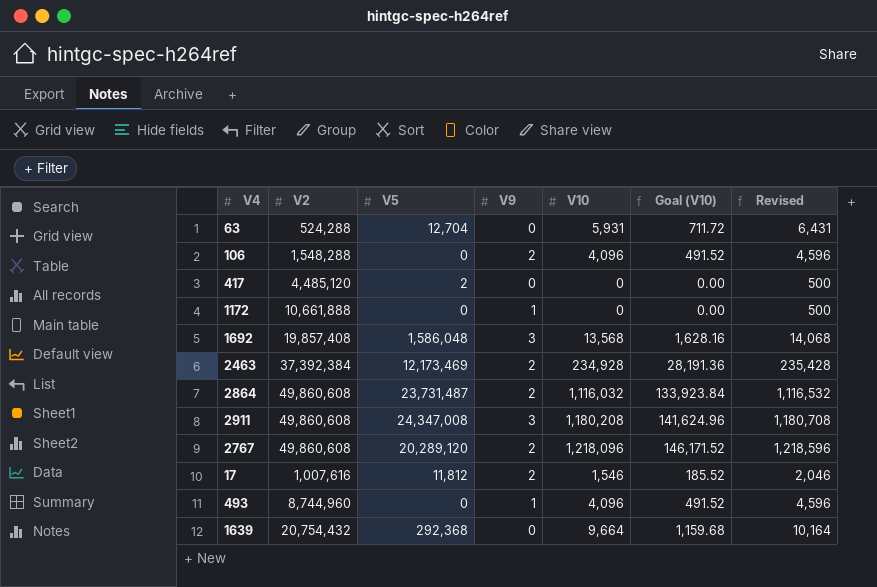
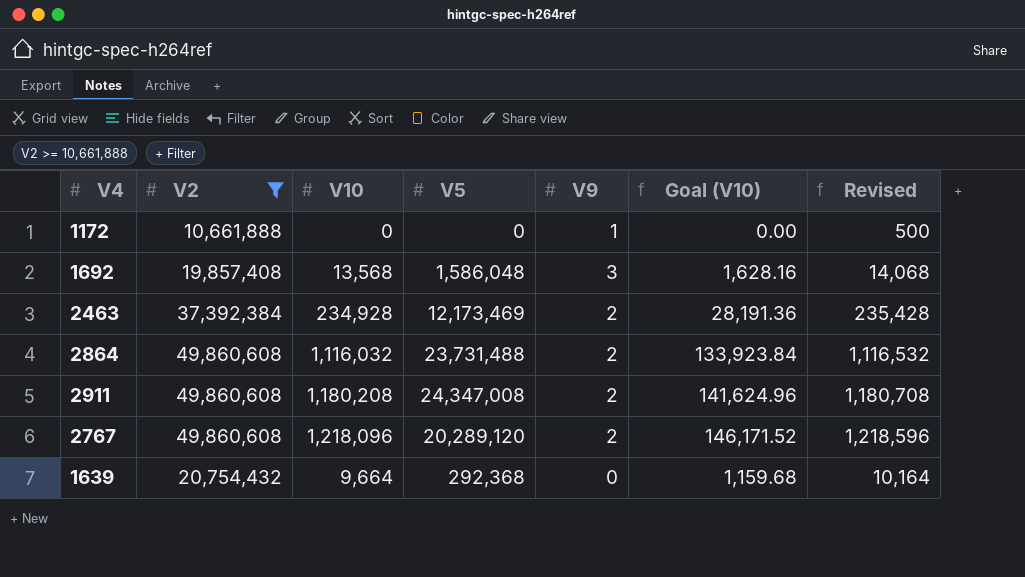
filter: none -> V2 >= 10,661,888
column V10 | position: 5 -> 3
2864 | V5: 23,731,487 -> 23,731,488
2911 | V9: 3 -> 2

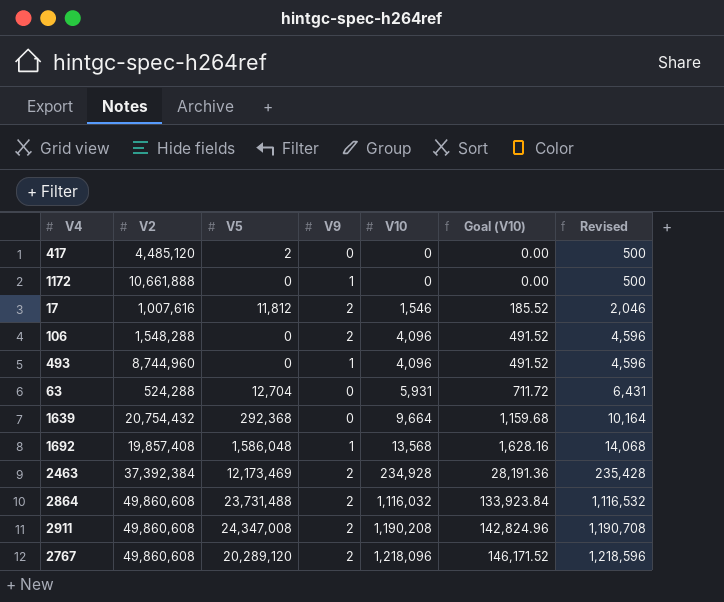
filter: V2 >= 10,661,888 -> none
row order: none -> V10 ascending
column V10 | position: 3 -> 5
1692 | V9: 3 -> 1
2911 | V10: 1,180,208 -> 1,190,208
2911 | Goal (V10): 141,624.96 -> 142,824.96
2911 | Revised: 1,180,708 -> 1,190,708

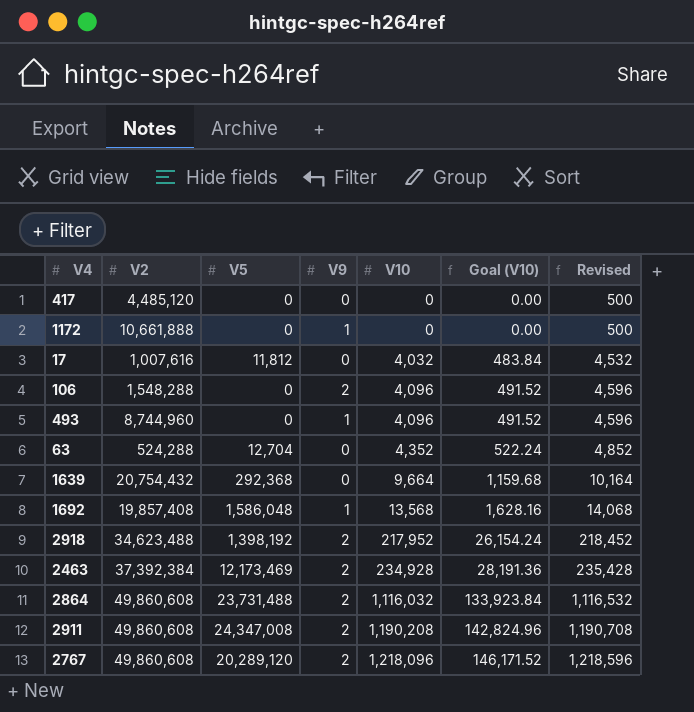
417 | V5: 2 -> 0
17 | V9: 2 -> 0
17 | V10: 1,546 -> 4,032
17 | Goal (V10): 185.52 -> 483.84
17 | Revised: 2,046 -> 4,532
63 | V10: 5,931 -> 4,352
63 | Goal (V10): 711.72 -> 522.24
63 | Revised: 6,431 -> 4,852
row 2918: none -> 34,623,488 | 1,398,192 | 2 | 217,952 | 26,154.24 | 218,452

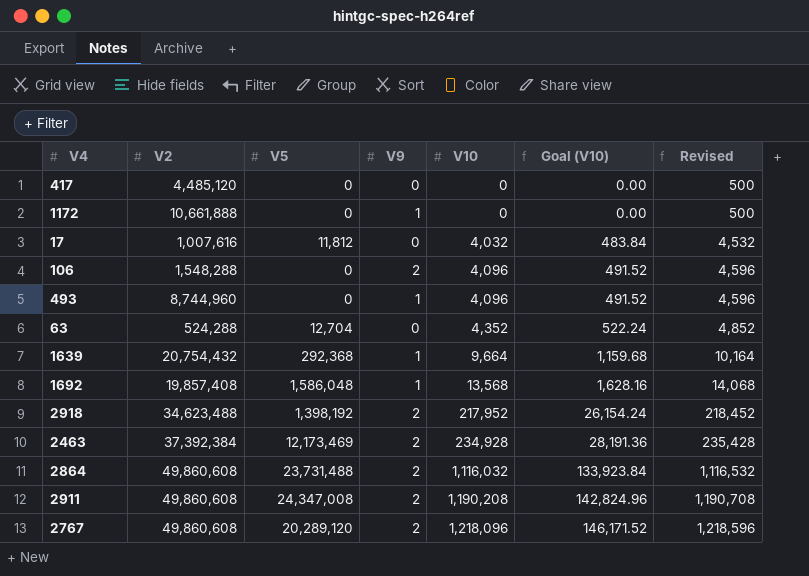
1639 | V9: 0 -> 1

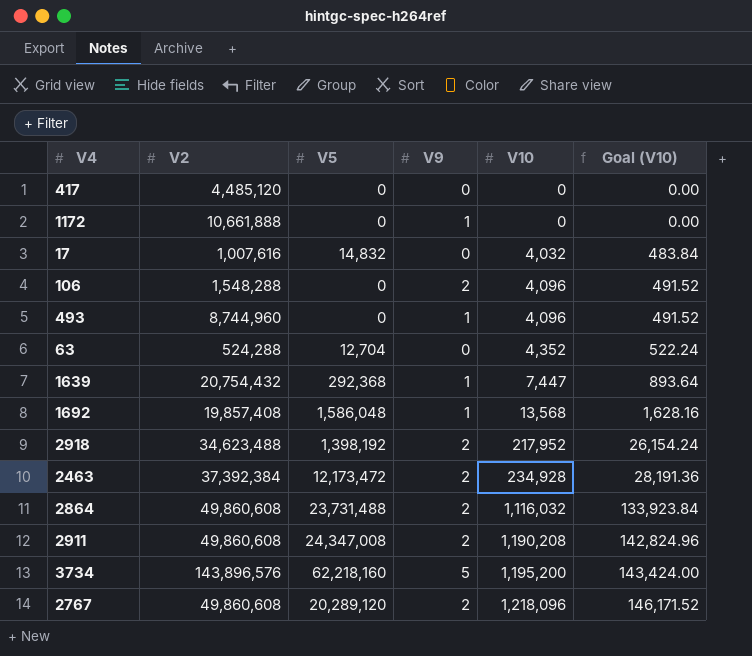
column Revised | formula: [V10] + 500 -> none
17 | V5: 11,812 -> 14,832
1639 | V10: 9,664 -> 7,447
1639 | Goal (V10): 1,159.68 -> 893.64
2463 | V5: 12,173,469 -> 12,173,472
row 3734: none -> 143,896,576 | 62,218,160 | 5 | 1,195,200 | 143,424.00

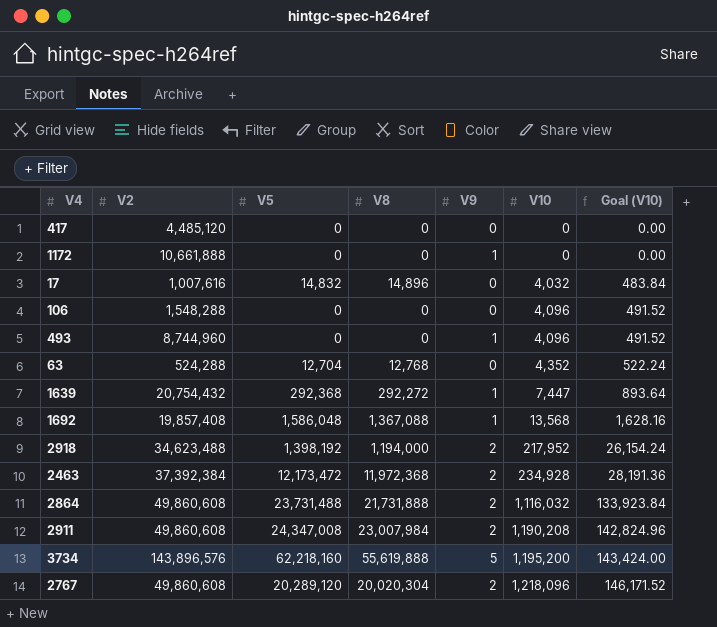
column V8 | position: none -> 4
106 | V9: 2 -> 0

